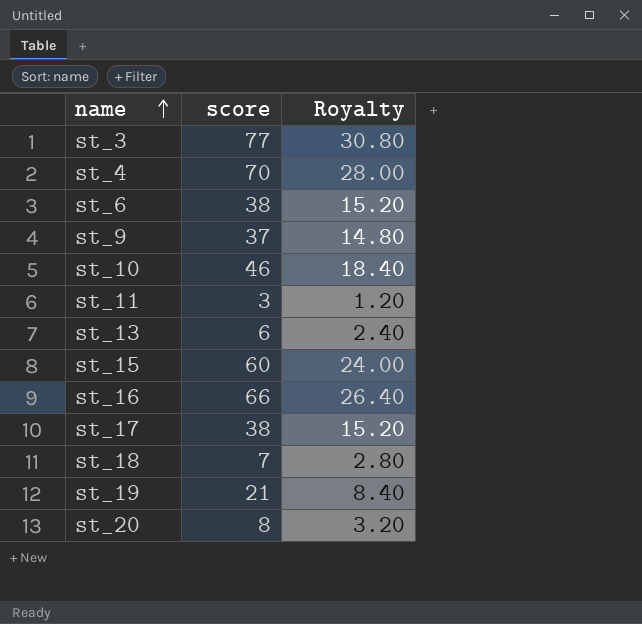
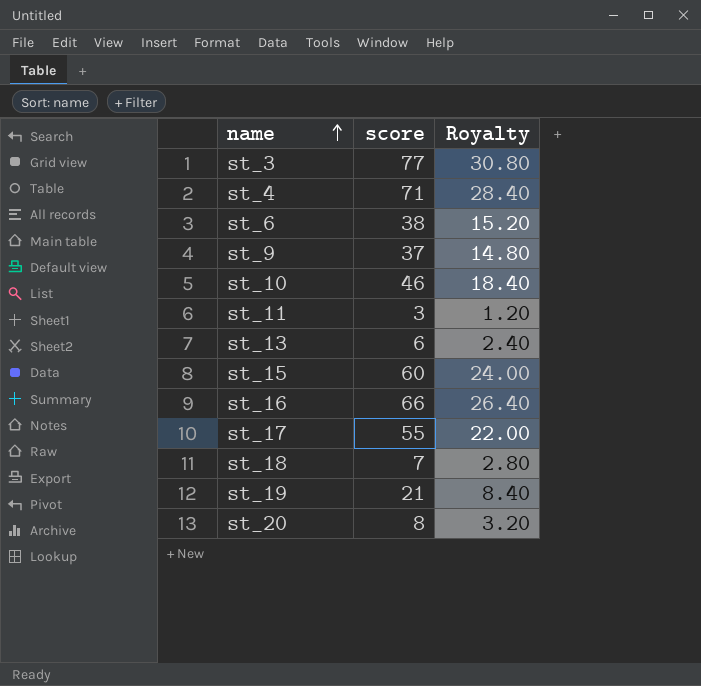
st_4 | score: 70 -> 71
st_4 | Royalty: 28.00 -> 28.40
st_17 | score: 38 -> 55
st_17 | Royalty: 15.20 -> 22.00

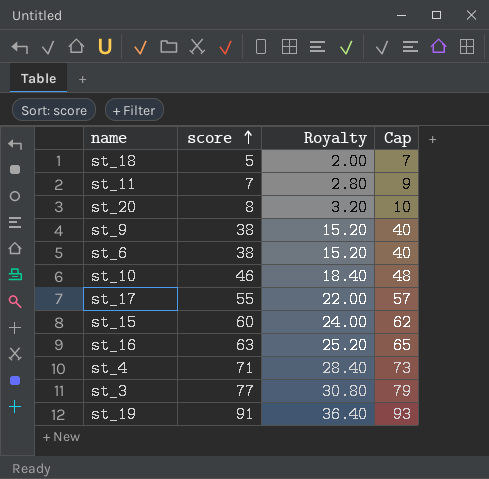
row order: name ascending -> score ascending
column Cap | formula: none -> [score] + 2
row st_13: 6 | 2.40 -> none
st_18 | score: 7 -> 5
st_18 | Royalty: 2.80 -> 2.00
st_11 | score: 3 -> 7
st_11 | Royalty: 1.20 -> 2.80
st_9 | score: 37 -> 38
st_9 | Royalty: 14.80 -> 15.20
st_16 | score: 66 -> 63
st_16 | Royalty: 26.40 -> 25.20
st_19 | score: 21 -> 91
st_19 | Royalty: 8.40 -> 36.40

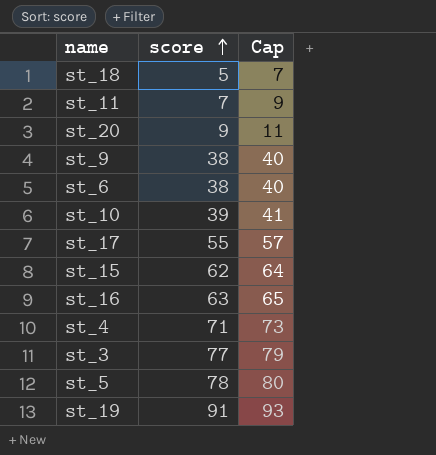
column Royalty | formula: [score] * 0.4 -> none
st_20 | score: 8 -> 9
st_20 | Cap: 10 -> 11
st_10 | score: 46 -> 39
st_10 | Cap: 48 -> 41
st_15 | score: 60 -> 62
st_15 | Cap: 62 -> 64
row st_5: none -> 78 | 80

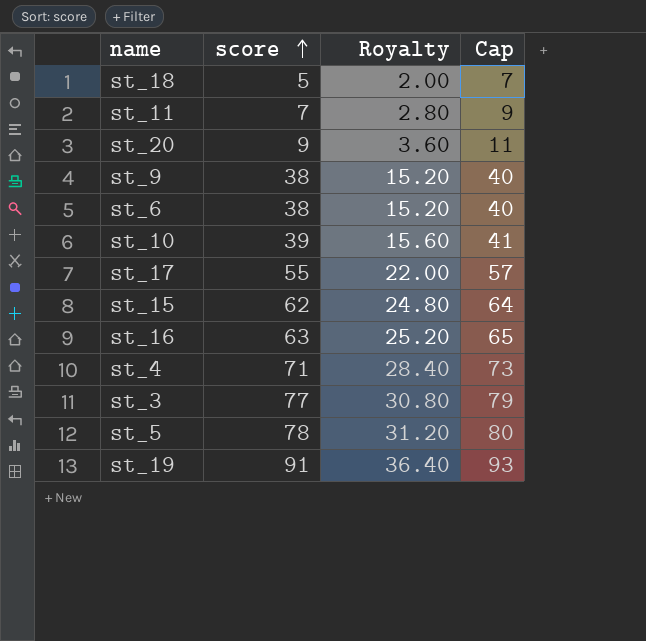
column Royalty | formula: none -> [score] * 0.4

